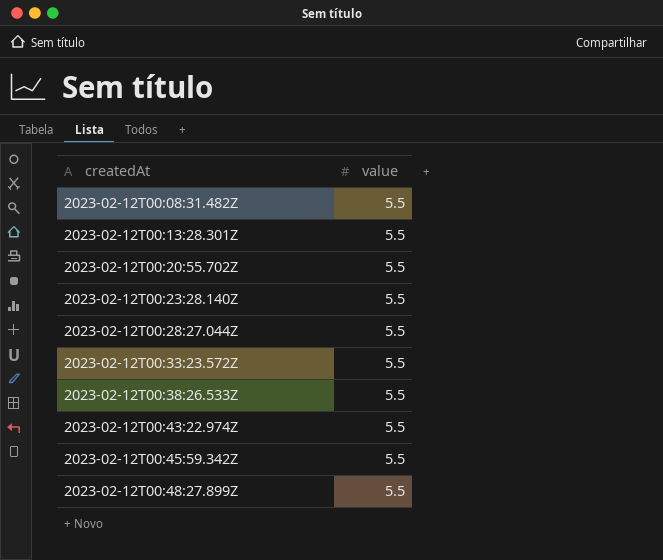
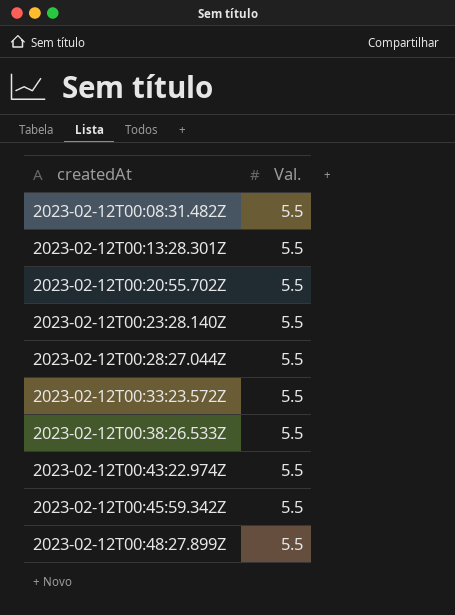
column name: value -> Val.

